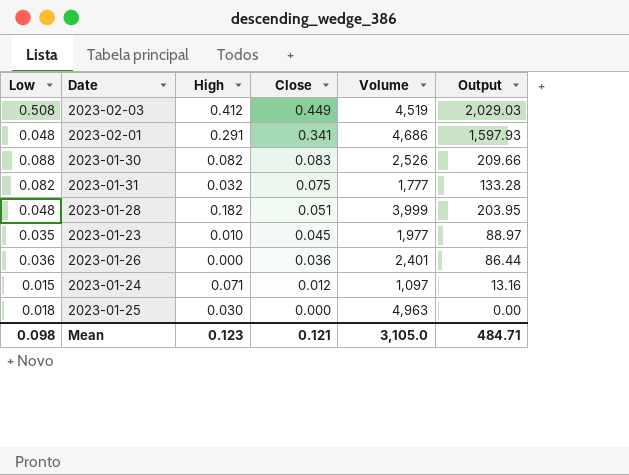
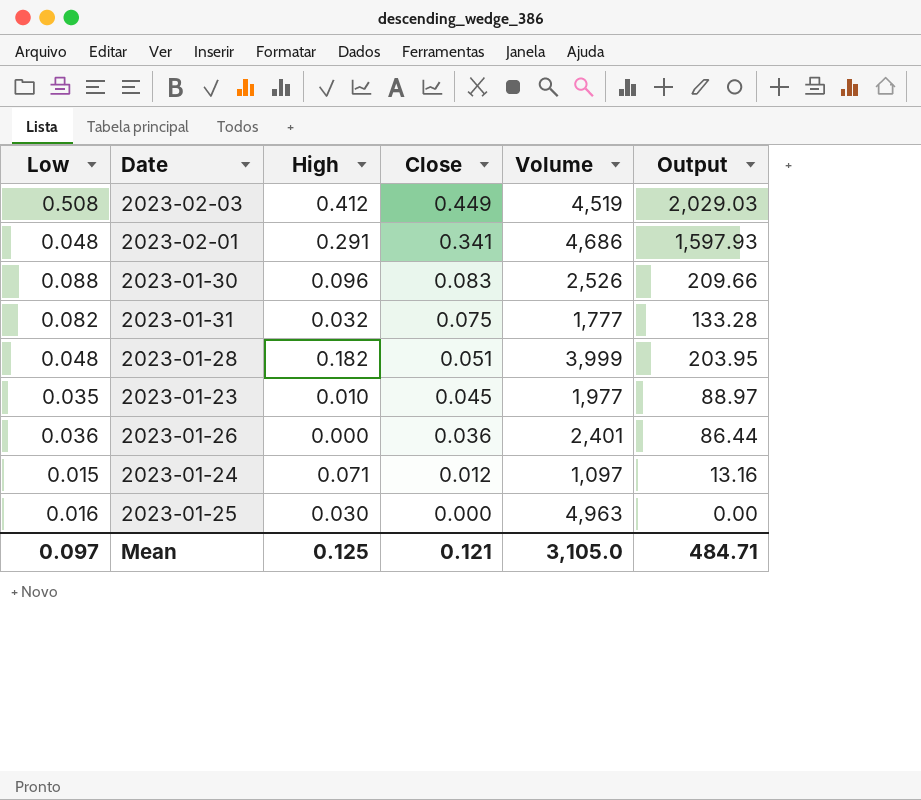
2023-01-30 | High: 0.082 -> 0.096
2023-01-25 | Low: 0.018 -> 0.016
Mean | Low: 0.098 -> 0.097
Mean | High: 0.123 -> 0.125

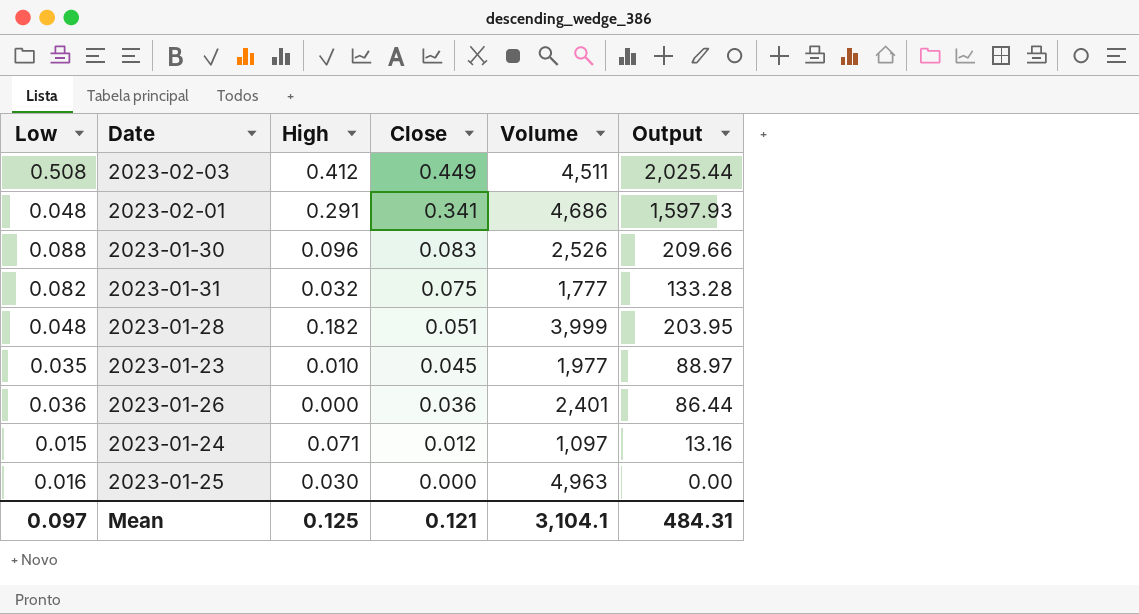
2023-02-03 | Volume: 4,519 -> 4,511
2023-02-03 | Output: 2,029.03 -> 2,025.44
Mean | Volume: 3,105.0 -> 3,104.1
Mean | Output: 484.71 -> 484.31

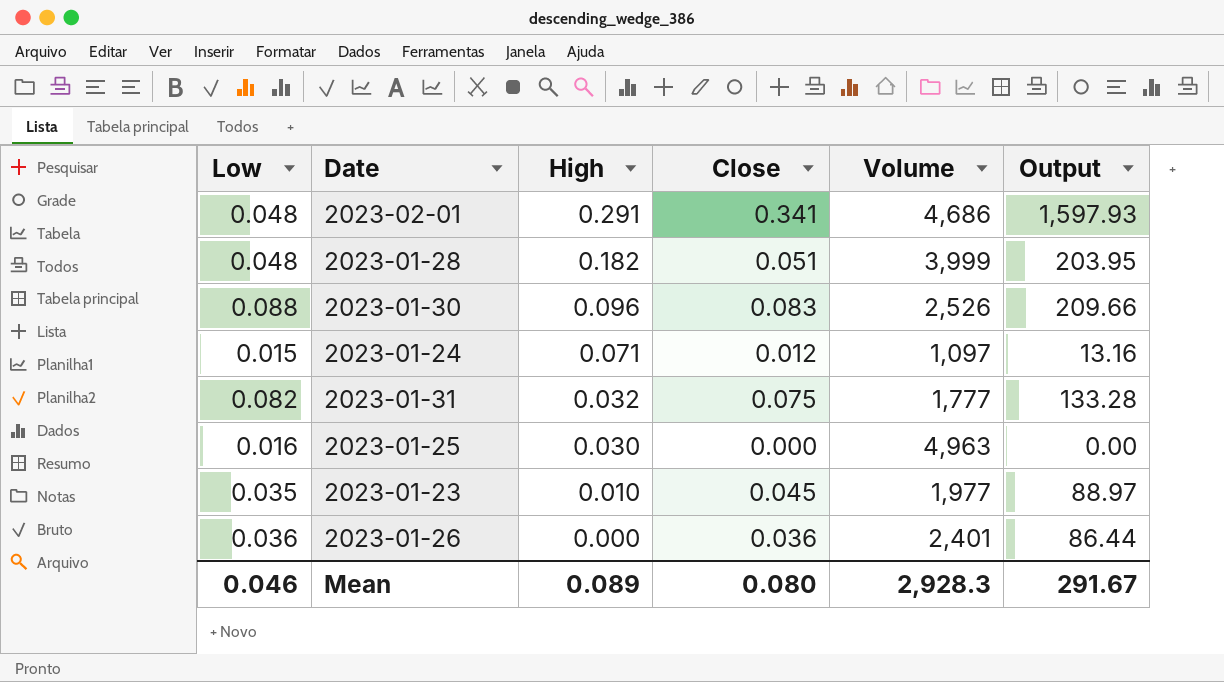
row order: Close descending -> High descending
row 2023-02-03: 0.508 | 0.412 | 0.449 | 4,511 | 2,025.44 -> none
Mean | Low: 0.097 -> 0.046
Mean | High: 0.125 -> 0.089
Mean | Close: 0.121 -> 0.080
Mean | Volume: 3,104.1 -> 2,928.3
Mean | Output: 484.31 -> 291.67

